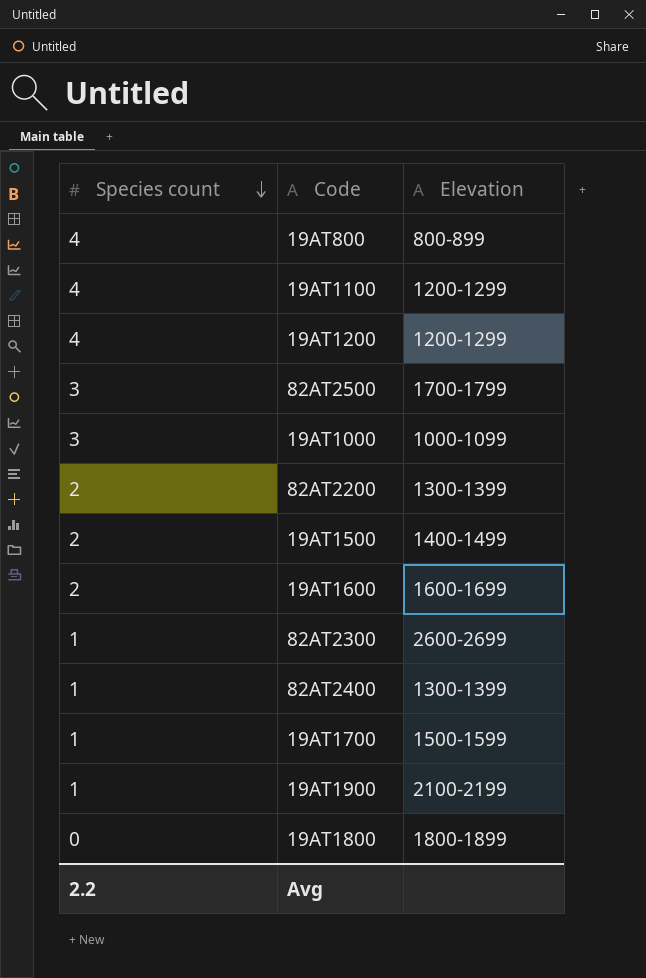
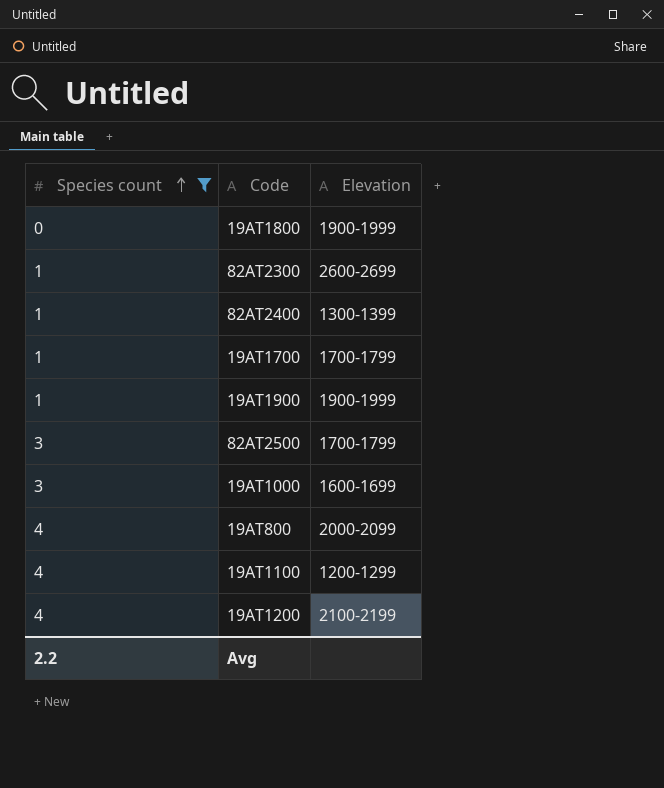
filter: none -> Species count != 2
row order: Species count descending -> Species count ascending
19AT1800 | Elevation: 1800-1899 -> 1900-1999
19AT1700 | Elevation: 1500-1599 -> 1700-1799
19AT1900 | Elevation: 2100-2199 -> 1900-1999
19AT1000 | Elevation: 1000-1099 -> 1600-1699
19AT800 | Elevation: 800-899 -> 2000-2099
19AT1200 | Elevation: 1200-1299 -> 2100-2199

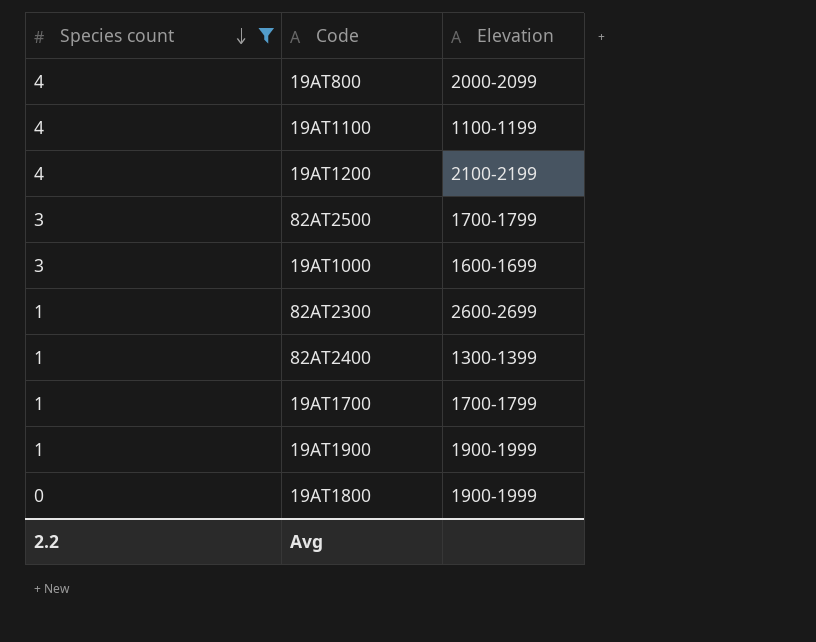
row order: Species count ascending -> Species count descending
19AT1100 | Elevation: 1200-1299 -> 1100-1199

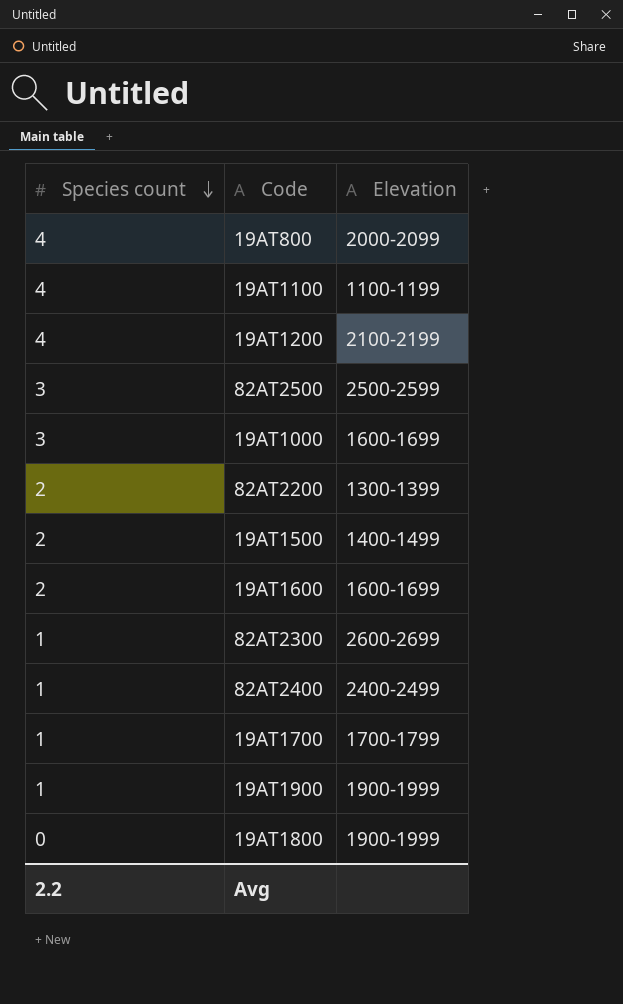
filter: Species count != 2 -> none
82AT2500 | Elevation: 1700-1799 -> 2500-2599
82AT2400 | Elevation: 1300-1399 -> 2400-2499

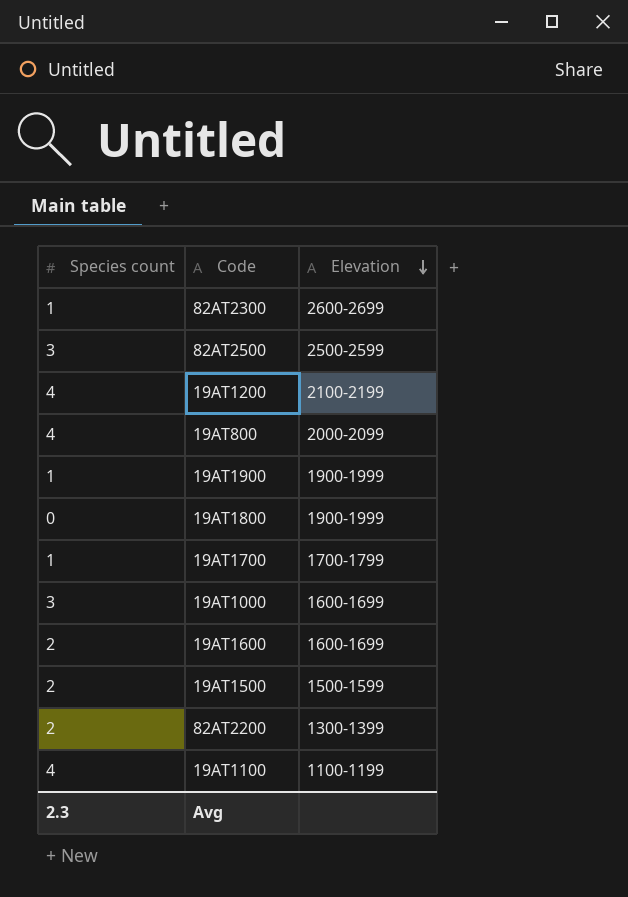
row order: Species count descending -> Elevation descending
row 82AT2400: 1 | 2400-2499 -> none
19AT1500 | Elevation: 1400-1499 -> 1500-1599
Avg | Species count: 2.2 -> 2.3

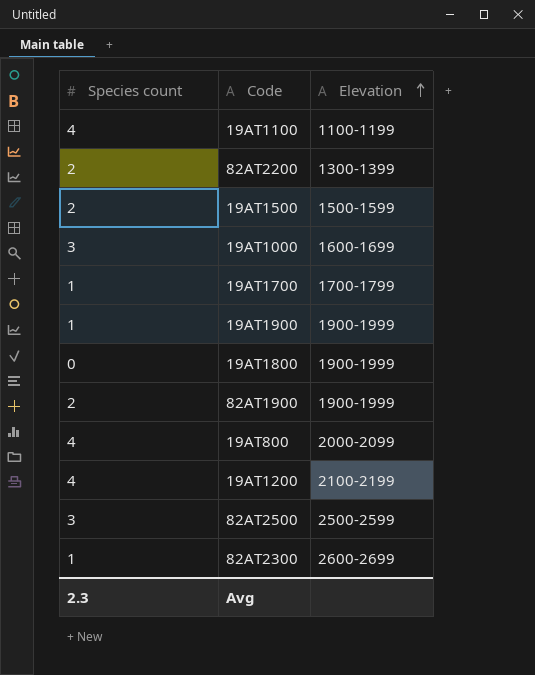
row order: Elevation descending -> Elevation ascending
row 19AT1600: 2 | 1600-1699 -> none
row 82AT1900: none -> 2 | 1900-1999

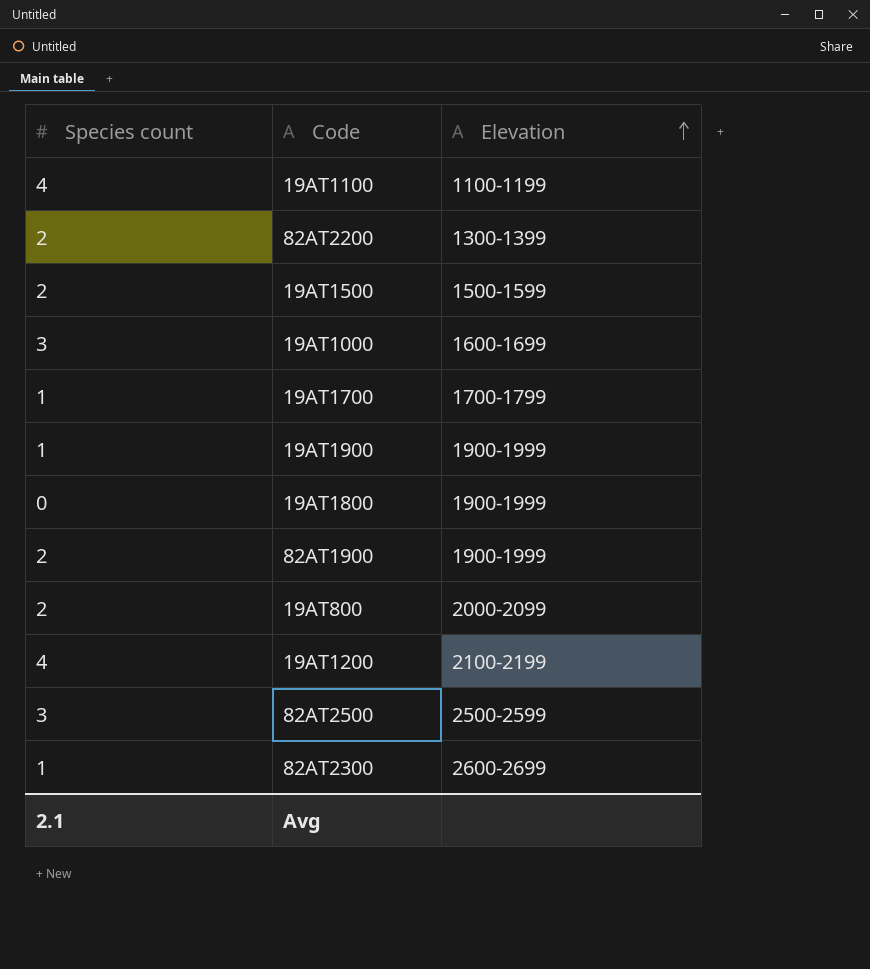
19AT800 | Species count: 4 -> 2
Avg | Species count: 2.3 -> 2.1

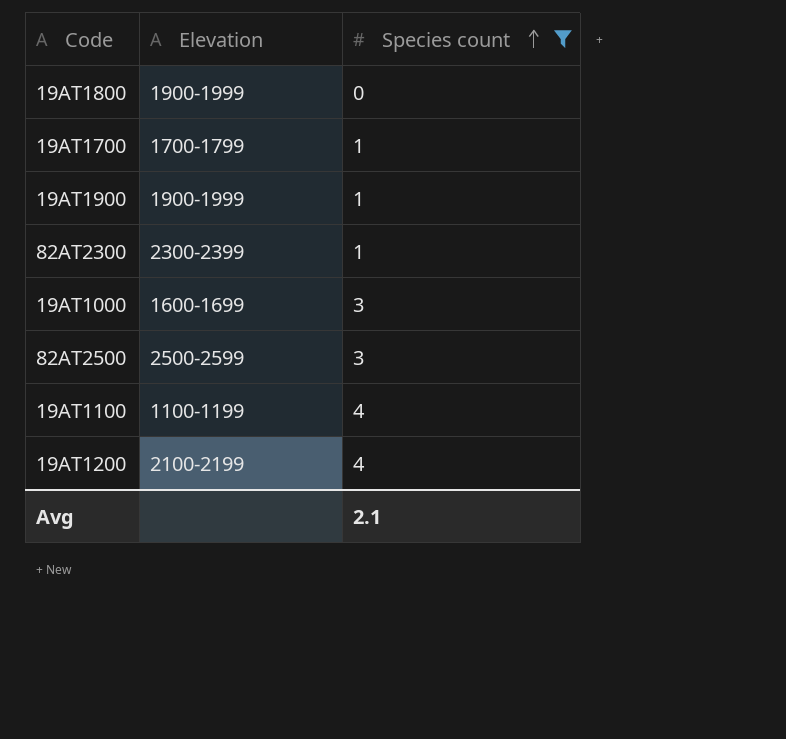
filter: none -> Species count != 2
row order: Elevation ascending -> Species count ascending
column Species count | position: 1 -> 3
82AT2300 | Elevation: 2600-2699 -> 2300-2399

